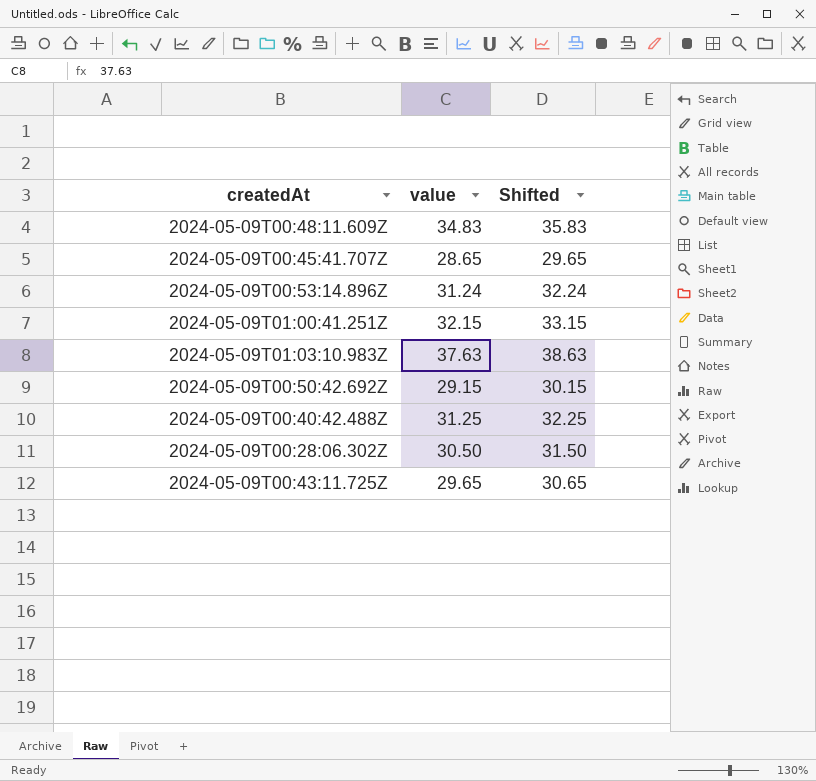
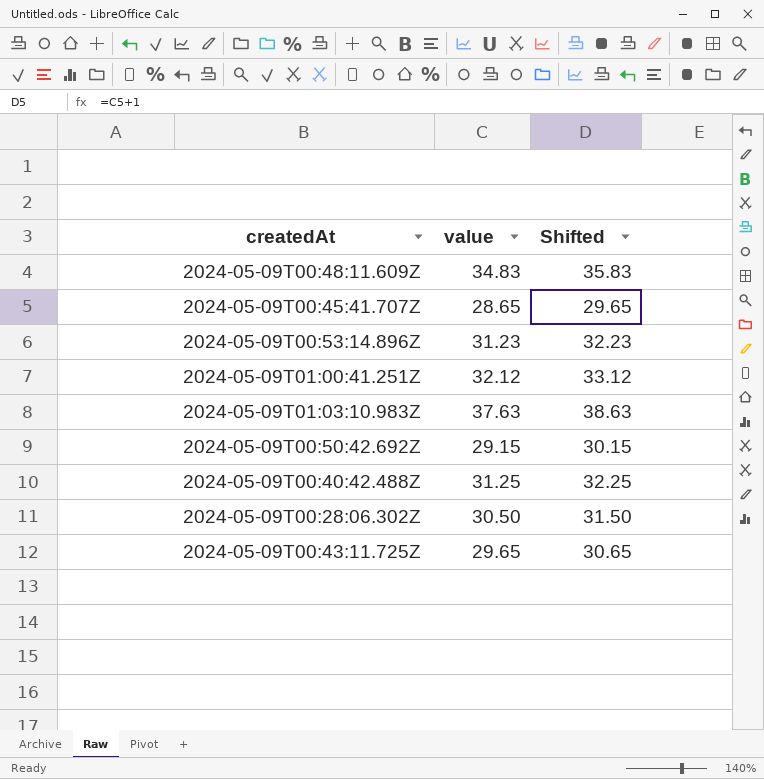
2024-05-09T00:53:14.896Z | value: 31.24 -> 31.23
2024-05-09T00:53:14.896Z | Shifted: 32.24 -> 32.23
2024-05-09T01:00:41.251Z | value: 32.15 -> 32.12
2024-05-09T01:00:41.251Z | Shifted: 33.15 -> 33.12

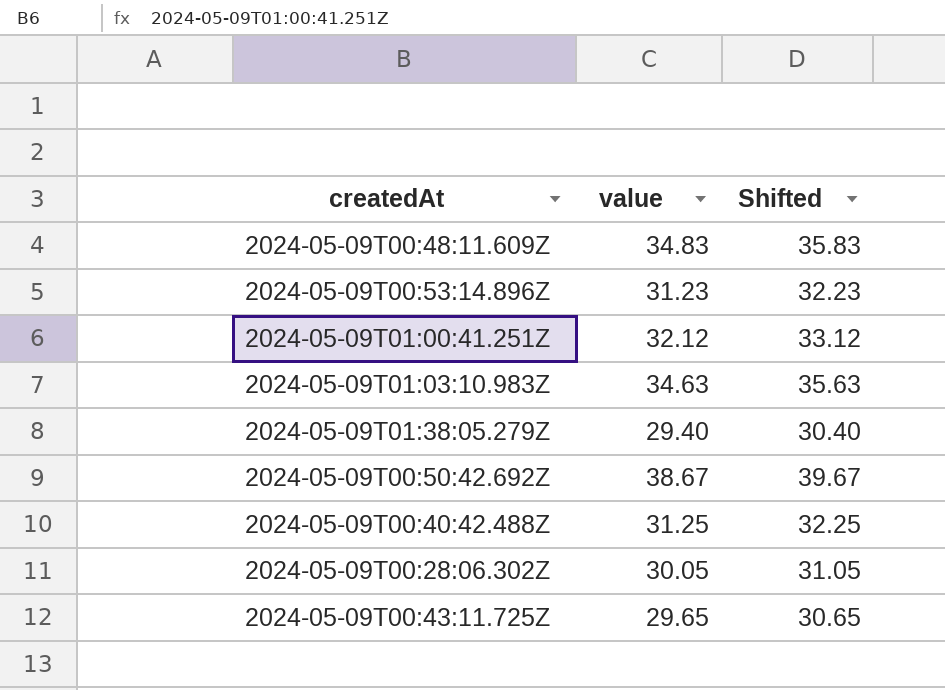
row 2024-05-09T00:45:41.707Z: 28.65 | 29.65 -> none
2024-05-09T01:03:10.983Z | value: 37.63 -> 34.63
2024-05-09T01:03:10.983Z | Shifted: 38.63 -> 35.63
row 2024-05-09T01:38:05.279Z: none -> 29.40 | 30.40
2024-05-09T00:50:42.692Z | value: 29.15 -> 38.67
2024-05-09T00:50:42.692Z | Shifted: 30.15 -> 39.67
2024-05-09T00:28:06.302Z | value: 30.50 -> 30.05
2024-05-09T00:28:06.302Z | Shifted: 31.50 -> 31.05

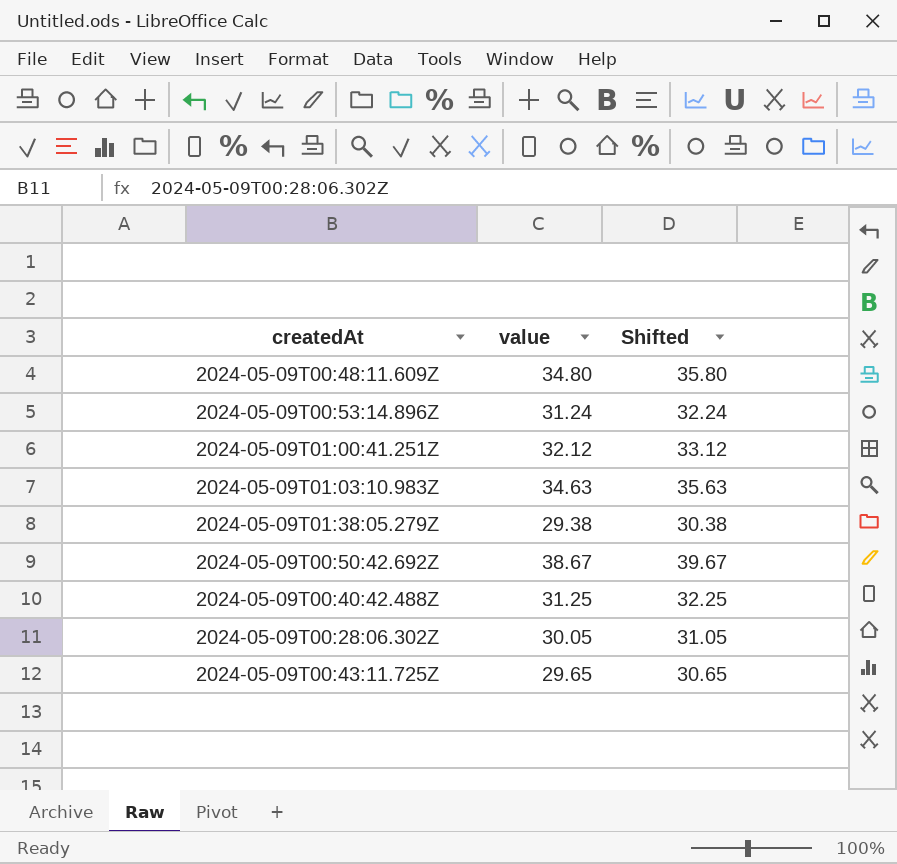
2024-05-09T00:48:11.609Z | value: 34.83 -> 34.80
2024-05-09T00:48:11.609Z | Shifted: 35.83 -> 35.80
2024-05-09T00:53:14.896Z | value: 31.23 -> 31.24
2024-05-09T00:53:14.896Z | Shifted: 32.23 -> 32.24
2024-05-09T01:38:05.279Z | value: 29.40 -> 29.38
2024-05-09T01:38:05.279Z | Shifted: 30.40 -> 30.38

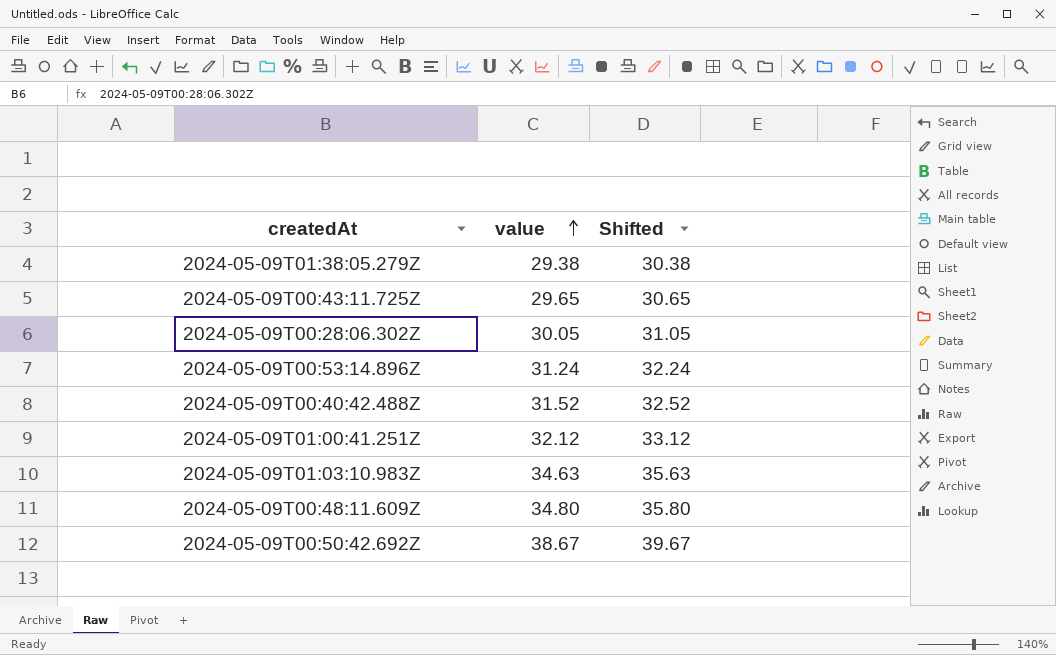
row order: none -> value ascending
2024-05-09T00:40:42.488Z | value: 31.25 -> 31.52
2024-05-09T00:40:42.488Z | Shifted: 32.25 -> 32.52

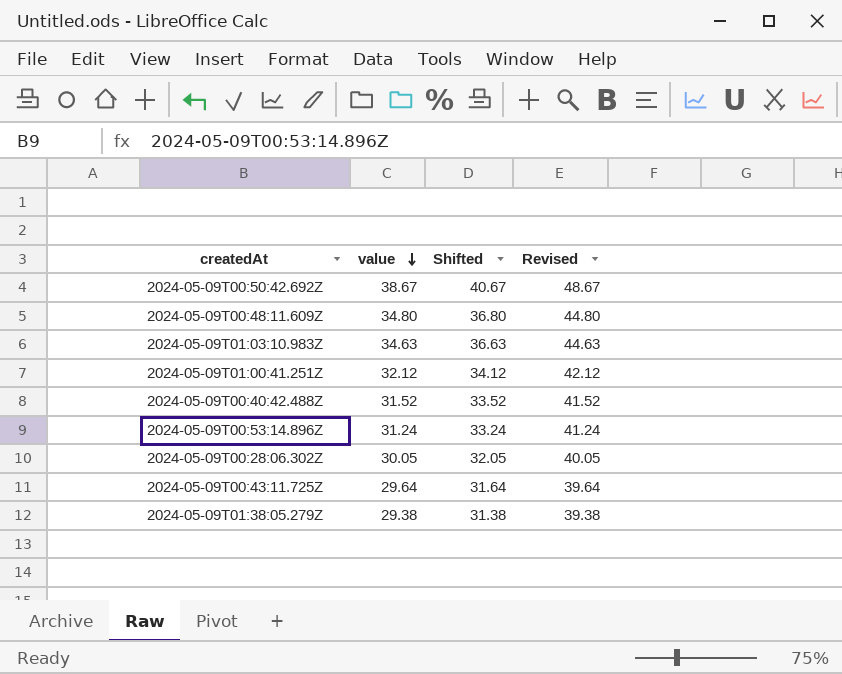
row order: value ascending -> value descending
column Shifted | formula: [value] + 1 -> [value] + 2
column Revised | formula: none -> [value] + 10
2024-05-09T00:43:11.725Z | value: 29.65 -> 29.64

